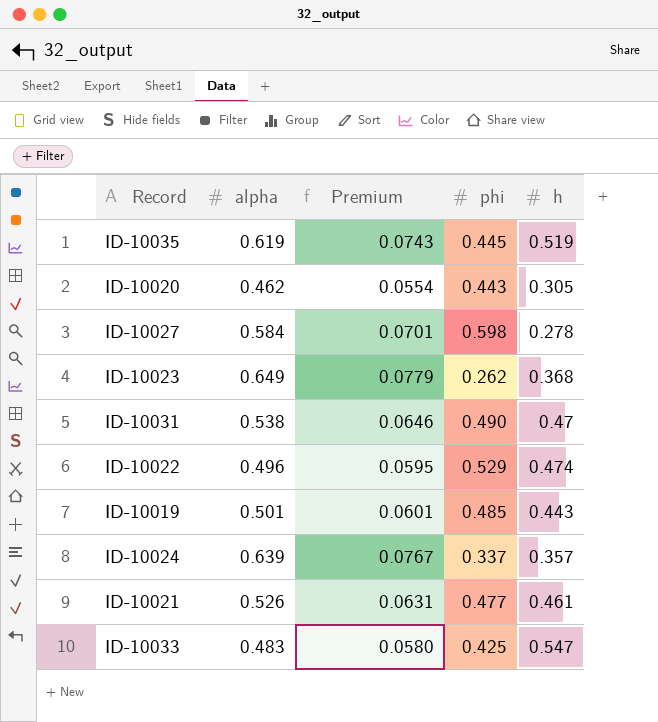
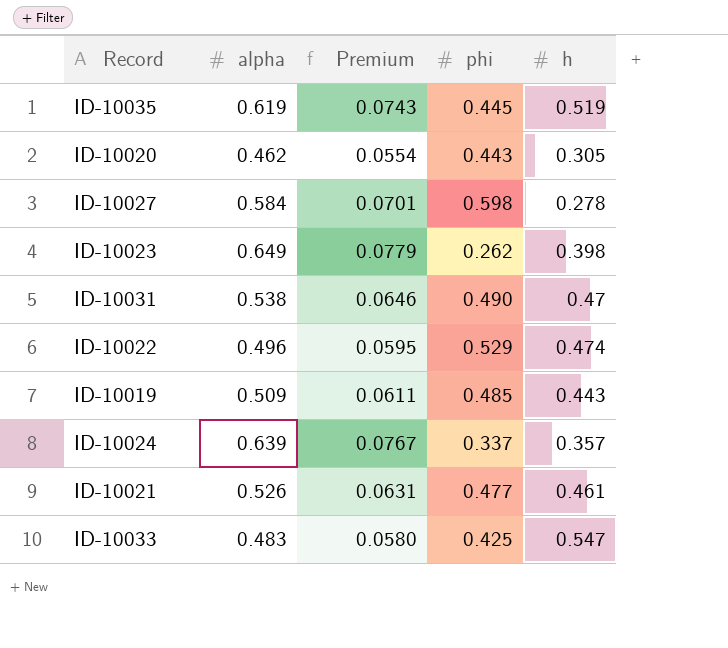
ID-10023 | h: 0.368 -> 0.398
ID-10019 | alpha: 0.501 -> 0.509
ID-10019 | Premium: 0.0601 -> 0.0611

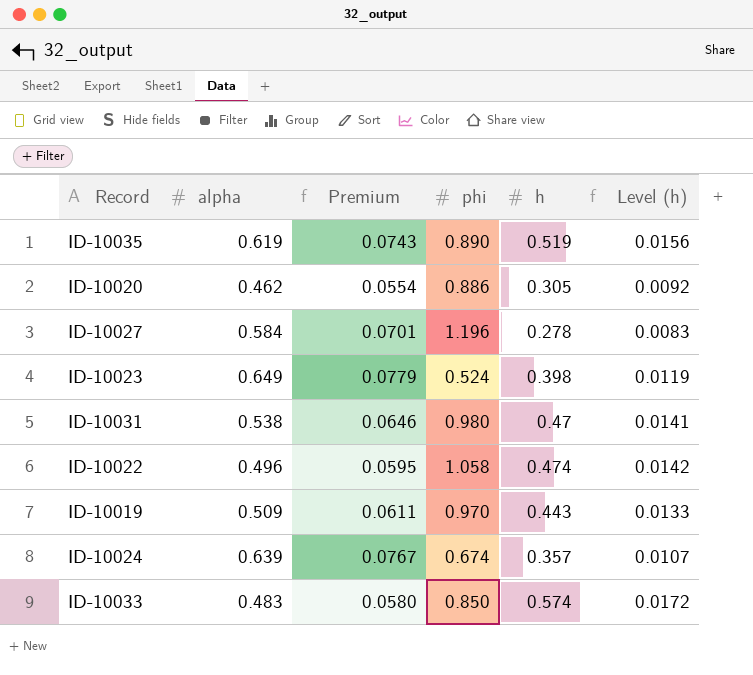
column Level (h) | formula: none -> [h] * 0.03
row ID-10021: 0.526 | 0.0631 | 0.477 | 0.461 -> none
ID-10035 | phi: 0.445 -> 0.890
ID-10020 | phi: 0.443 -> 0.886
ID-10027 | phi: 0.598 -> 1.196
ID-10023 | phi: 0.262 -> 0.524
ID-10031 | phi: 0.490 -> 0.980
ID-10022 | phi: 0.529 -> 1.058
ID-10019 | phi: 0.485 -> 0.970
ID-10024 | phi: 0.337 -> 0.674
ID-10033 | phi: 0.425 -> 0.850
ID-10033 | h: 0.547 -> 0.574

